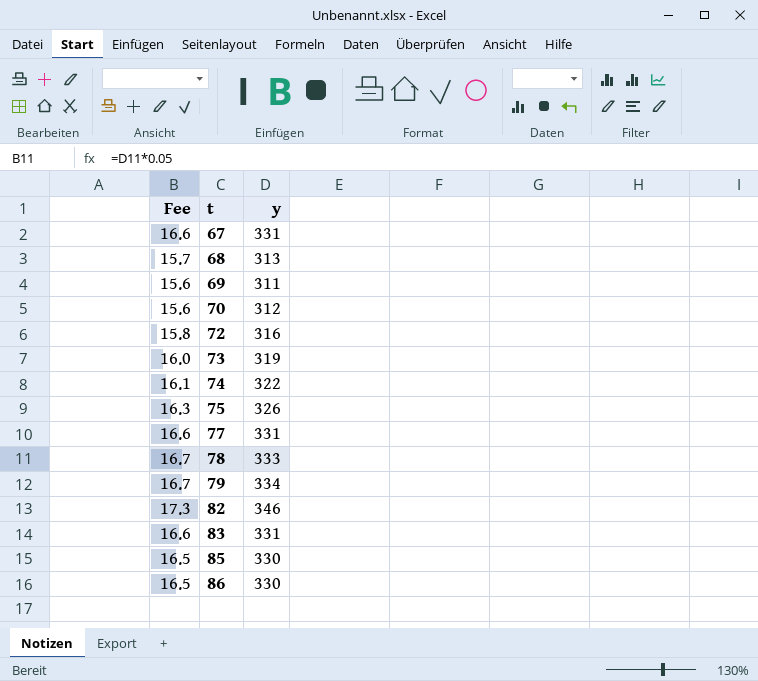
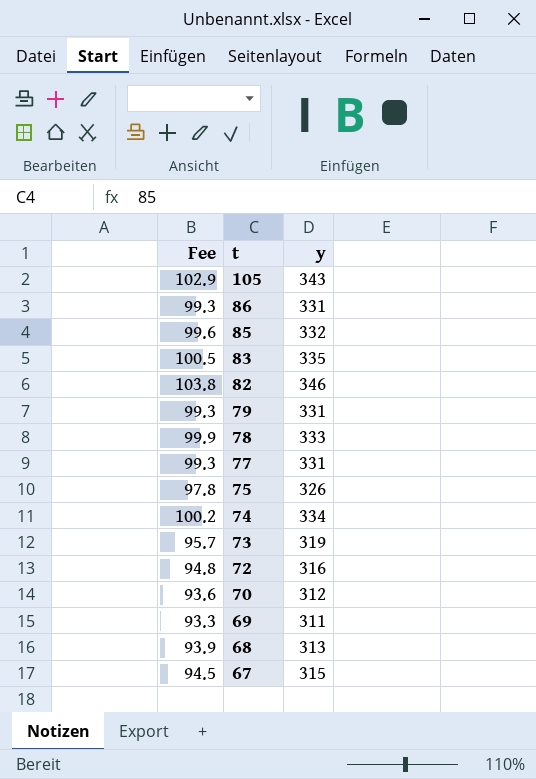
row order: t ascending -> t descending
column Fee | formula: [y] * 0.05 -> [y] * 0.3
row 105: none -> 102.9 | 343
86 | y: 330 -> 331
85 | y: 330 -> 332
83 | y: 331 -> 335
79 | y: 334 -> 331
74 | y: 322 -> 334
67 | y: 331 -> 315

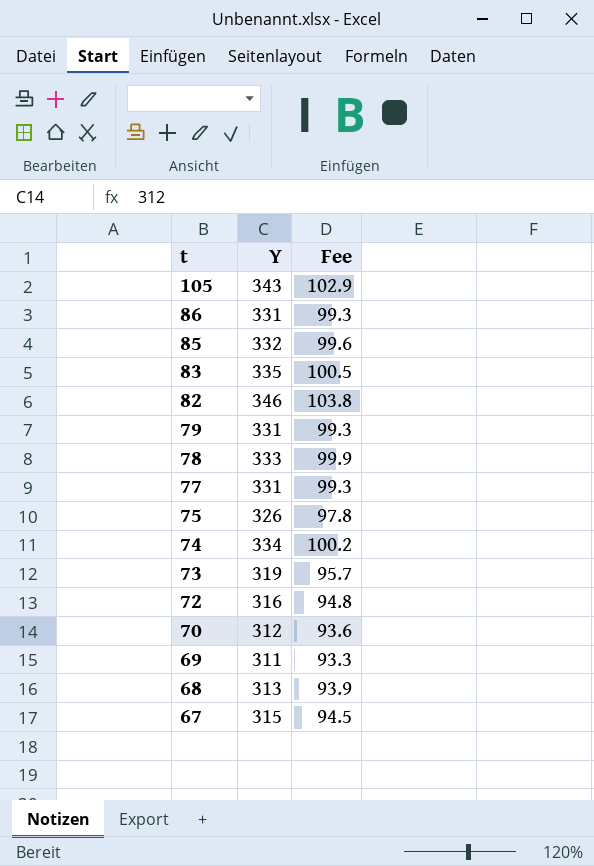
column name: y -> Y
column Fee | position: 1 -> 3

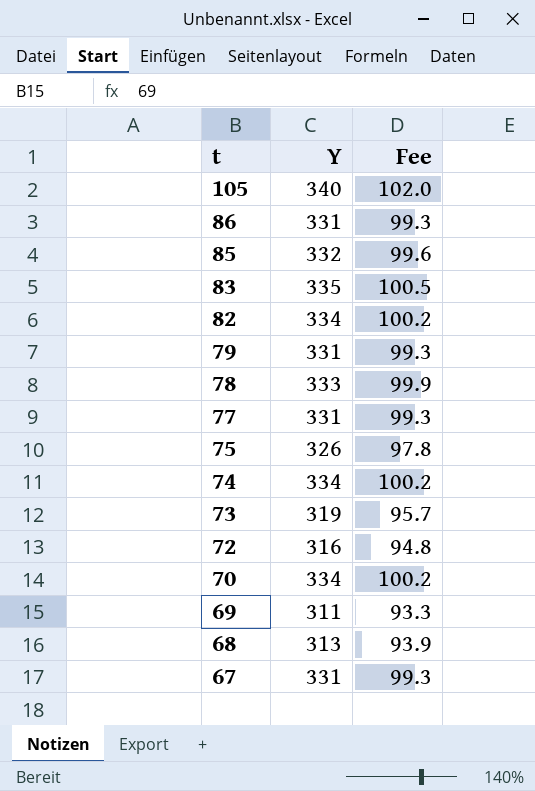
105 | Y: 343 -> 340
105 | Fee: 102.9 -> 102.0
82 | Y: 346 -> 334
82 | Fee: 103.8 -> 100.2
70 | Y: 312 -> 334
70 | Fee: 93.6 -> 100.2
67 | Y: 315 -> 331
67 | Fee: 94.5 -> 99.3

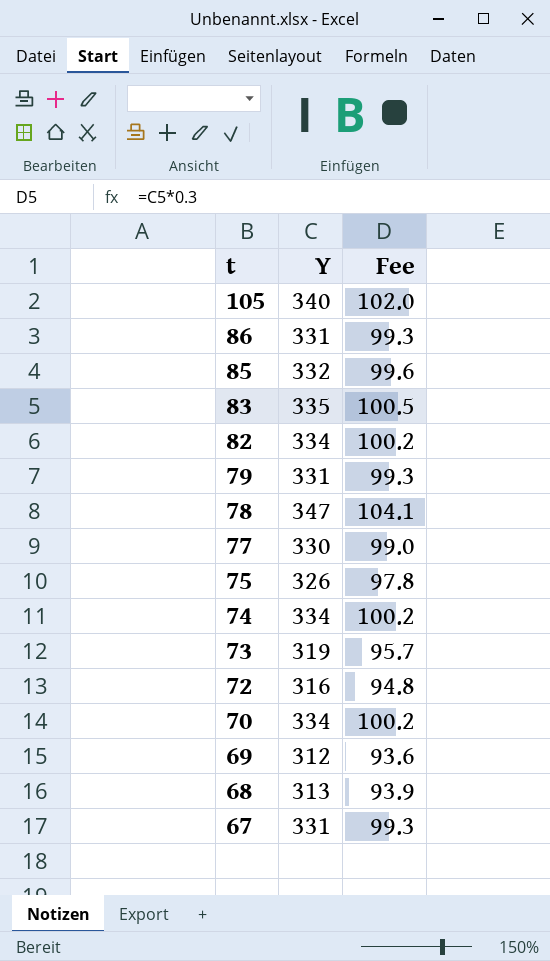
78 | Y: 333 -> 347
78 | Fee: 99.9 -> 104.1
77 | Y: 331 -> 330
77 | Fee: 99.3 -> 99.0
69 | Y: 311 -> 312
69 | Fee: 93.3 -> 93.6

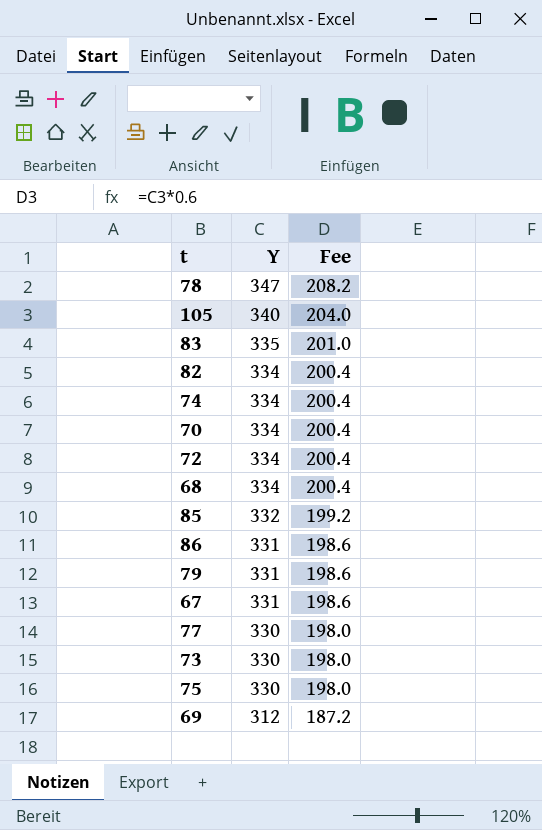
row order: t descending -> Y descending
column Fee | formula: [Y] * 0.3 -> [Y] * 0.6
72 | Y: 316 -> 334
68 | Y: 313 -> 334
73 | Y: 319 -> 330
75 | Y: 326 -> 330

